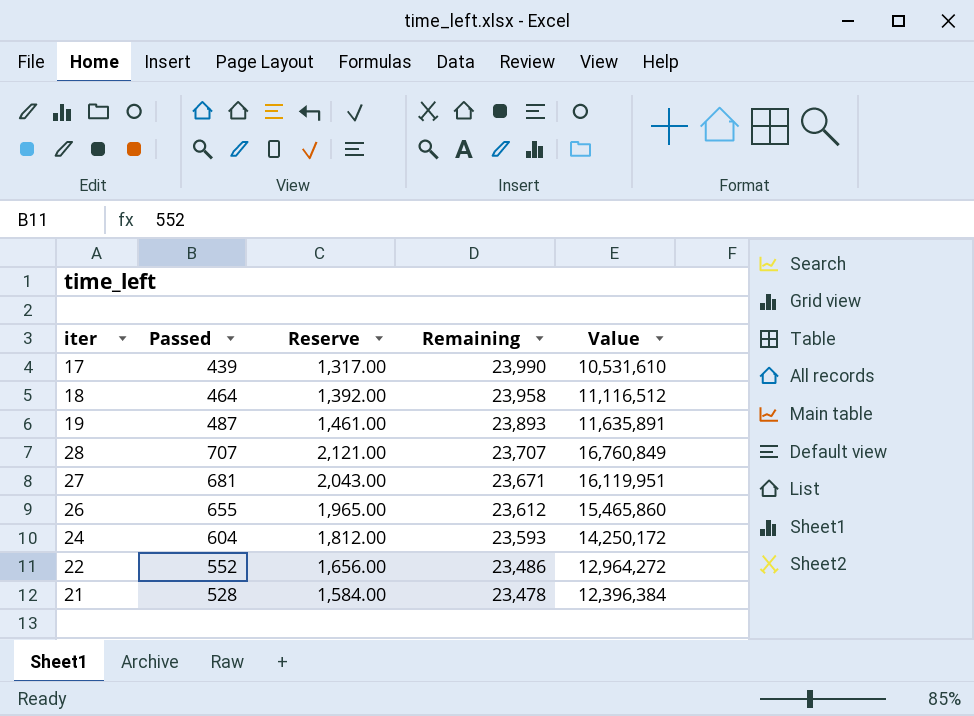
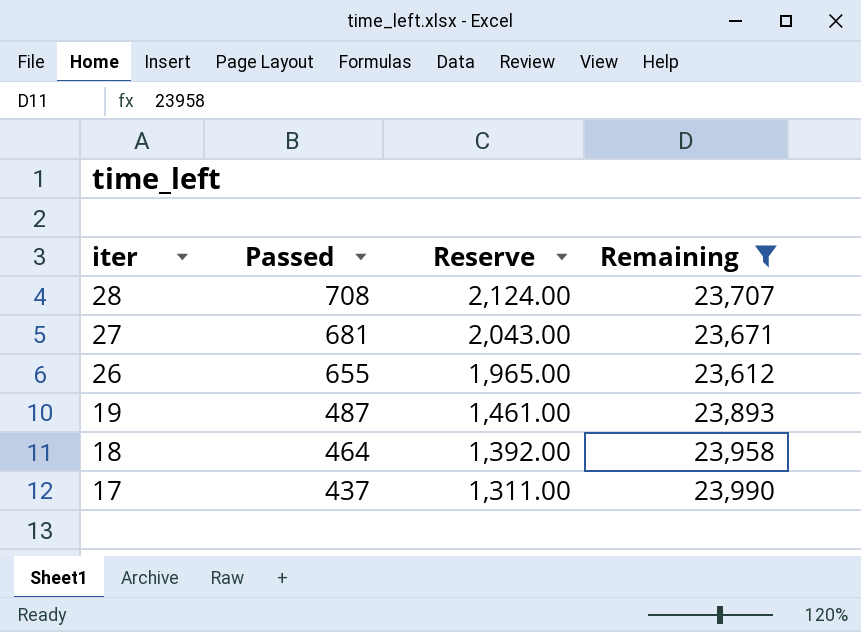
filter: none -> Remaining >= 23,612
row order: Remaining descending -> iter descending
column Value | formula: [Passed] * [Remaining] -> none
28 | Passed: 707 -> 708
28 | Reserve: 2,121.00 -> 2,124.00
17 | Passed: 439 -> 437
17 | Reserve: 1,317.00 -> 1,311.00

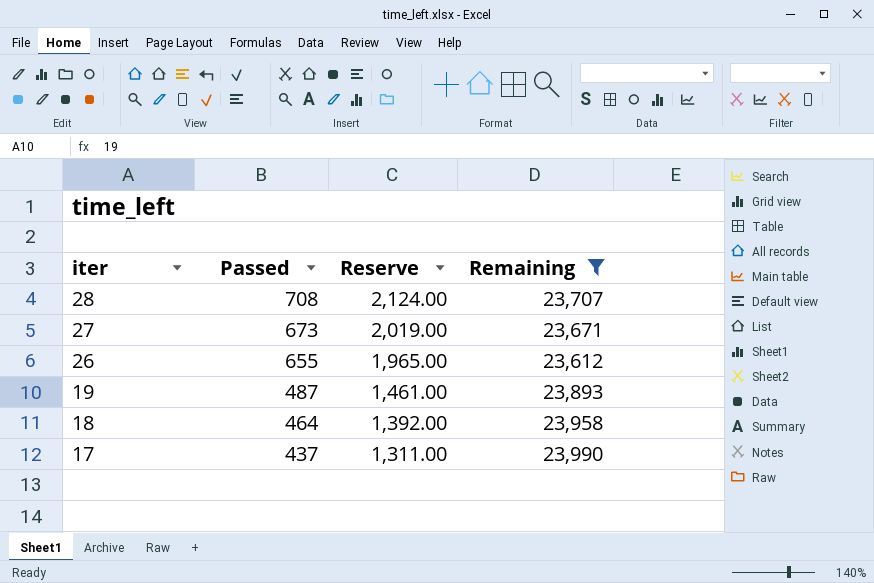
27 | Passed: 681 -> 673
27 | Reserve: 2,043.00 -> 2,019.00

